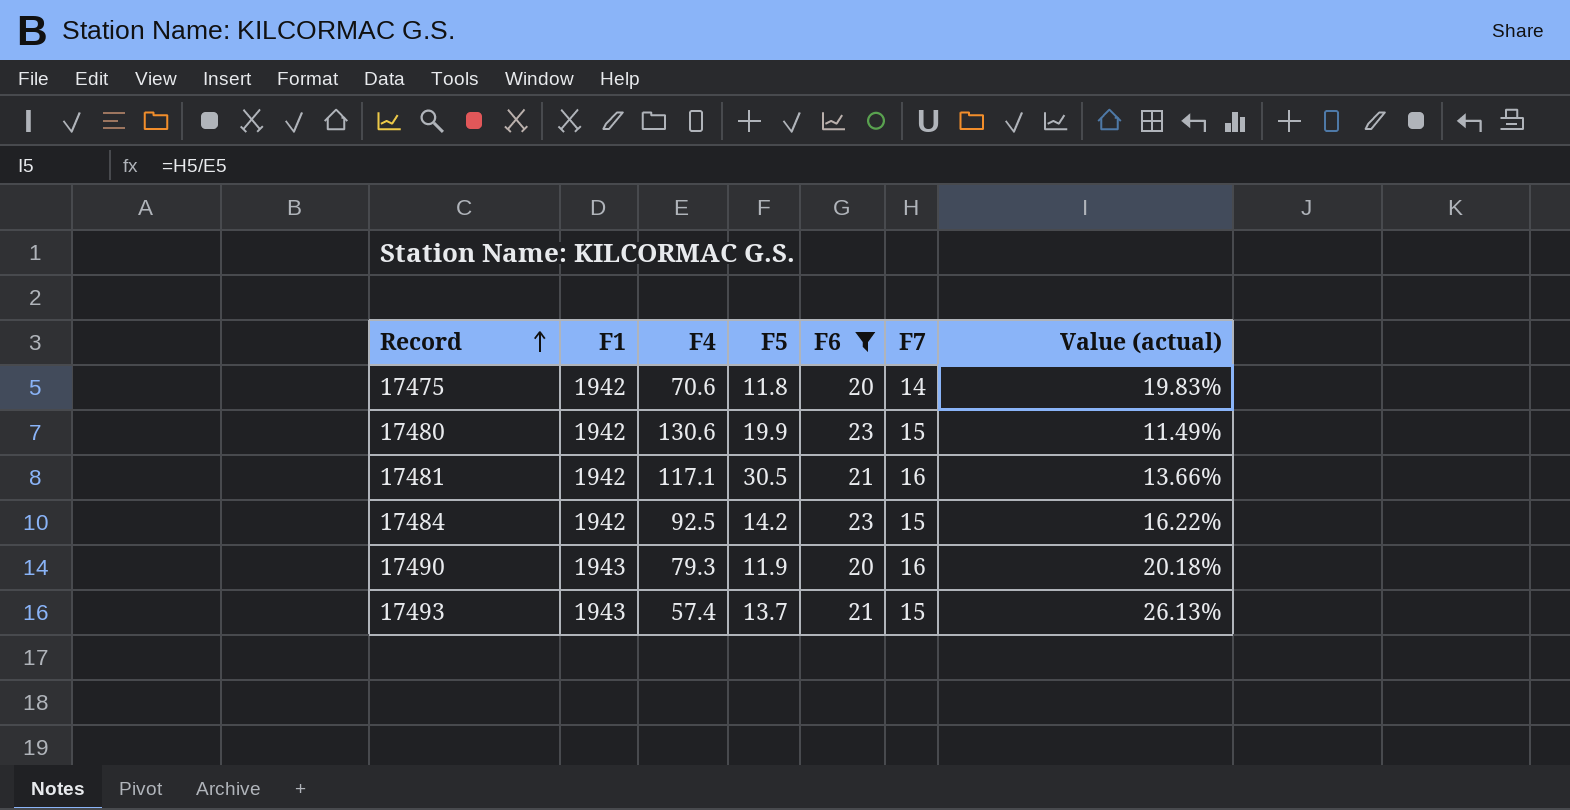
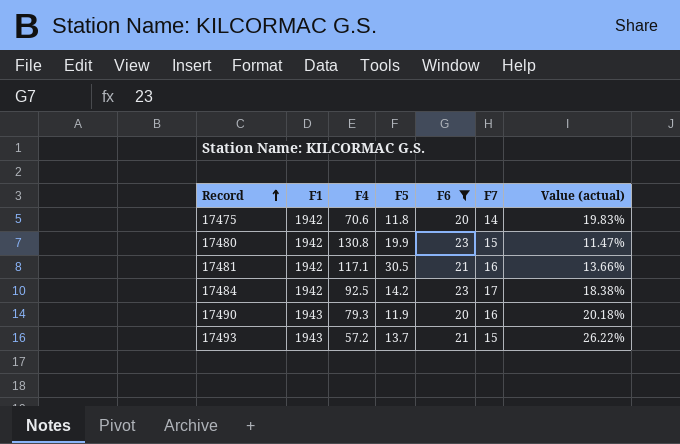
17480 | F4: 130.6 -> 130.8
17480 | Value (actual): 11.49% -> 11.47%
17484 | F7: 15 -> 17
17484 | Value (actual): 16.22% -> 18.38%
17493 | F4: 57.4 -> 57.2
17493 | Value (actual): 26.13% -> 26.22%

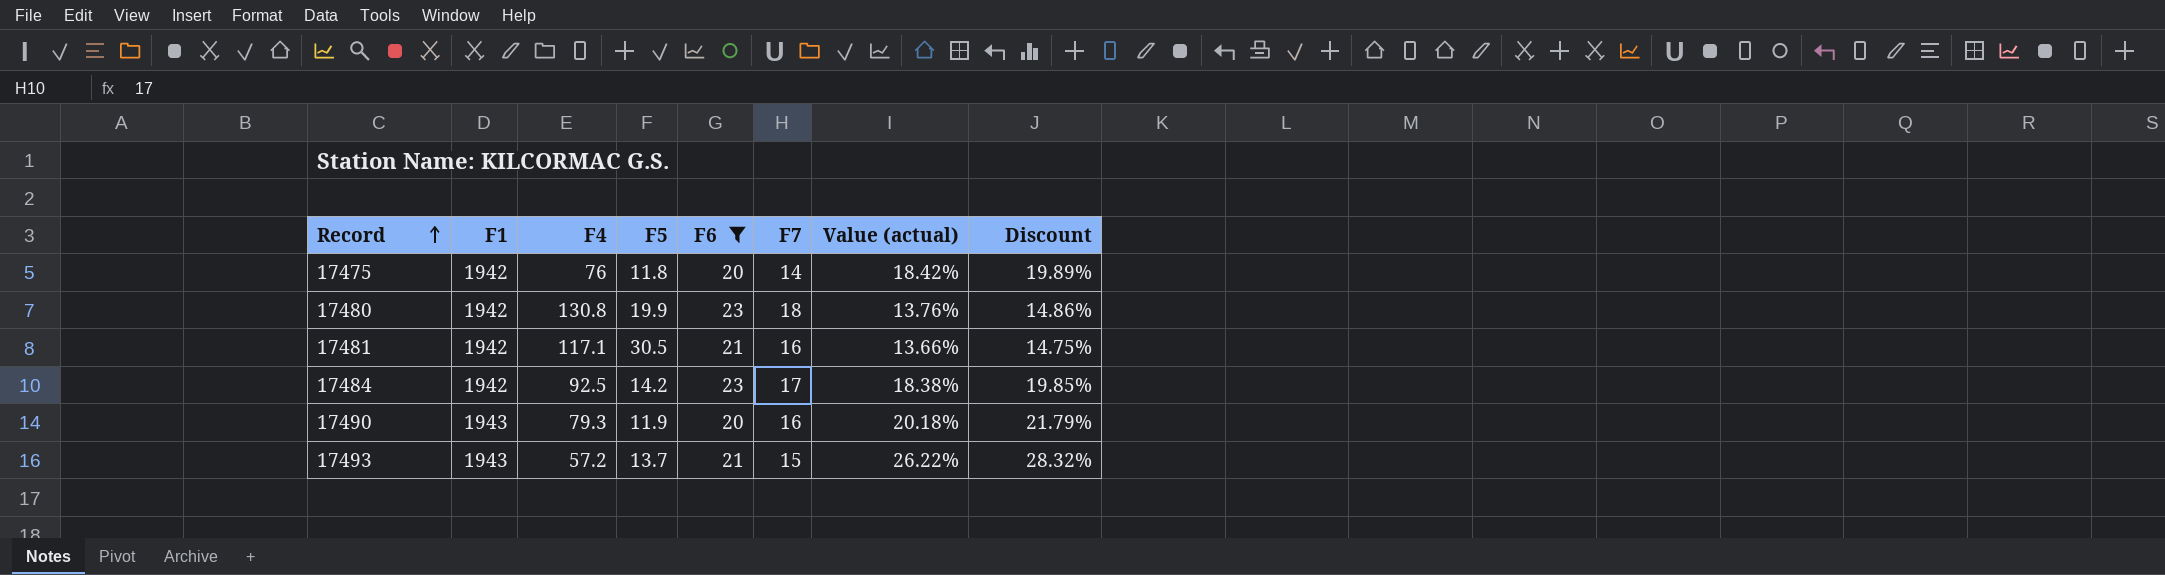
column Discount | formula: none -> [Value (actual)] * 1.08
17475 | F4: 70.6 -> 76
17475 | Value (actual): 19.83% -> 18.42%
17480 | F7: 15 -> 18
17480 | Value (actual): 11.47% -> 13.76%

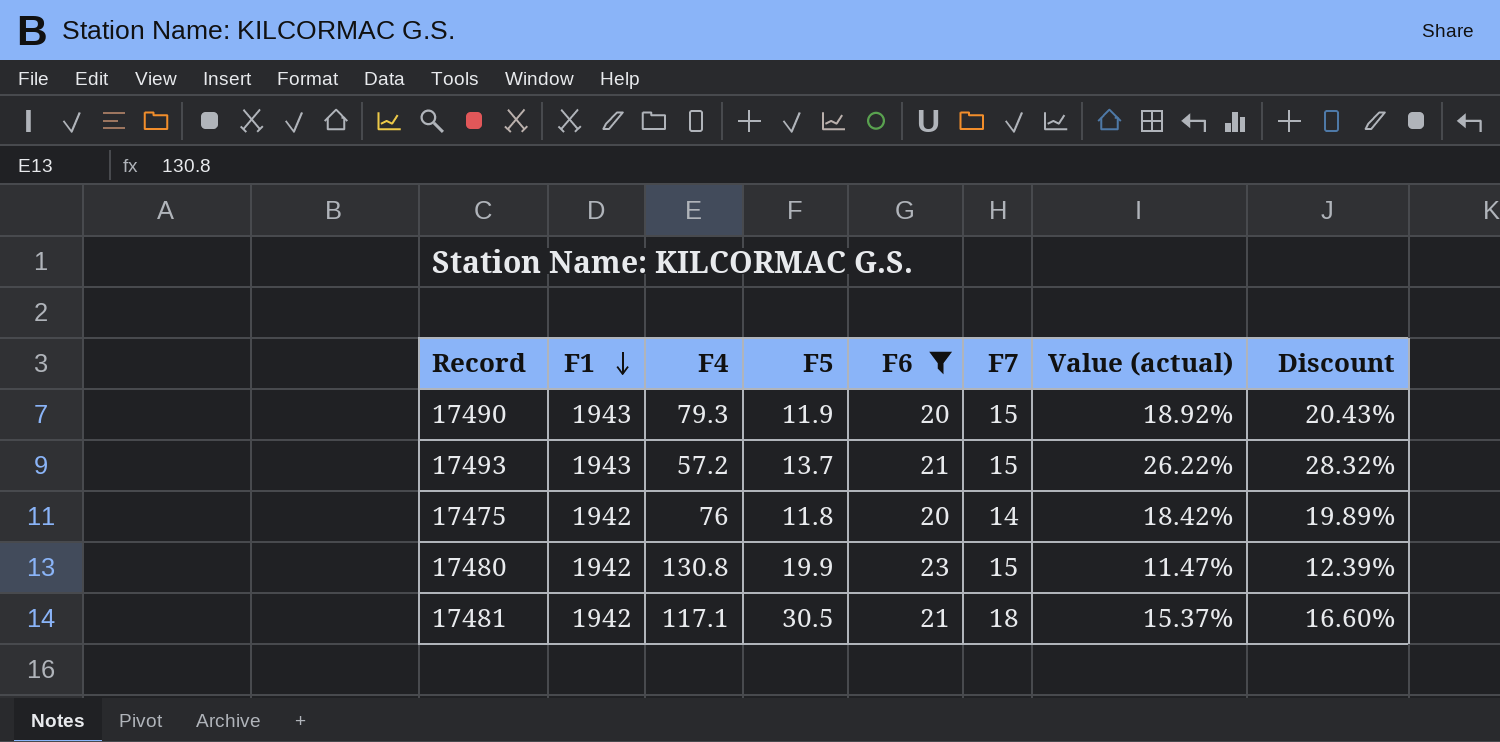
row order: Record ascending -> F1 descending
row 17484: 1942 | 92.5 | 14.2 | 23 | 17 | 18.38% | 19.85% -> none
17490 | F7: 16 -> 15
17490 | Value (actual): 20.18% -> 18.92%
17490 | Discount: 21.79% -> 20.43%
17480 | F7: 18 -> 15
17480 | Value (actual): 13.76% -> 11.47%
17480 | Discount: 14.86% -> 12.39%
17481 | F7: 16 -> 18
17481 | Value (actual): 13.66% -> 15.37%
17481 | Discount: 14.75% -> 16.60%

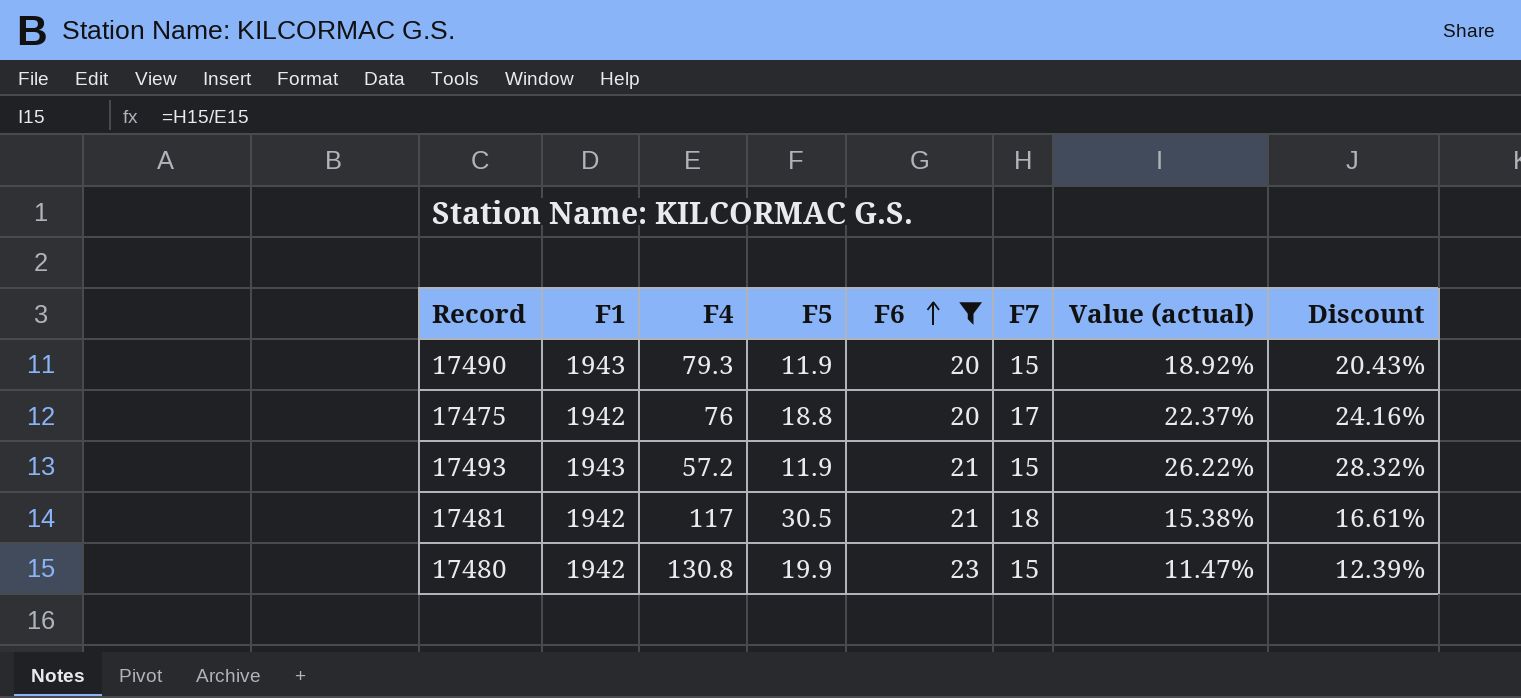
row order: F1 descending -> F6 ascending
17475 | F5: 11.8 -> 18.8
17475 | F7: 14 -> 17
17475 | Value (actual): 18.42% -> 22.37%
17475 | Discount: 19.89% -> 24.16%
17493 | F5: 13.7 -> 11.9
17481 | F4: 117.1 -> 117
17481 | Value (actual): 15.37% -> 15.38%
17481 | Discount: 16.60% -> 16.61%

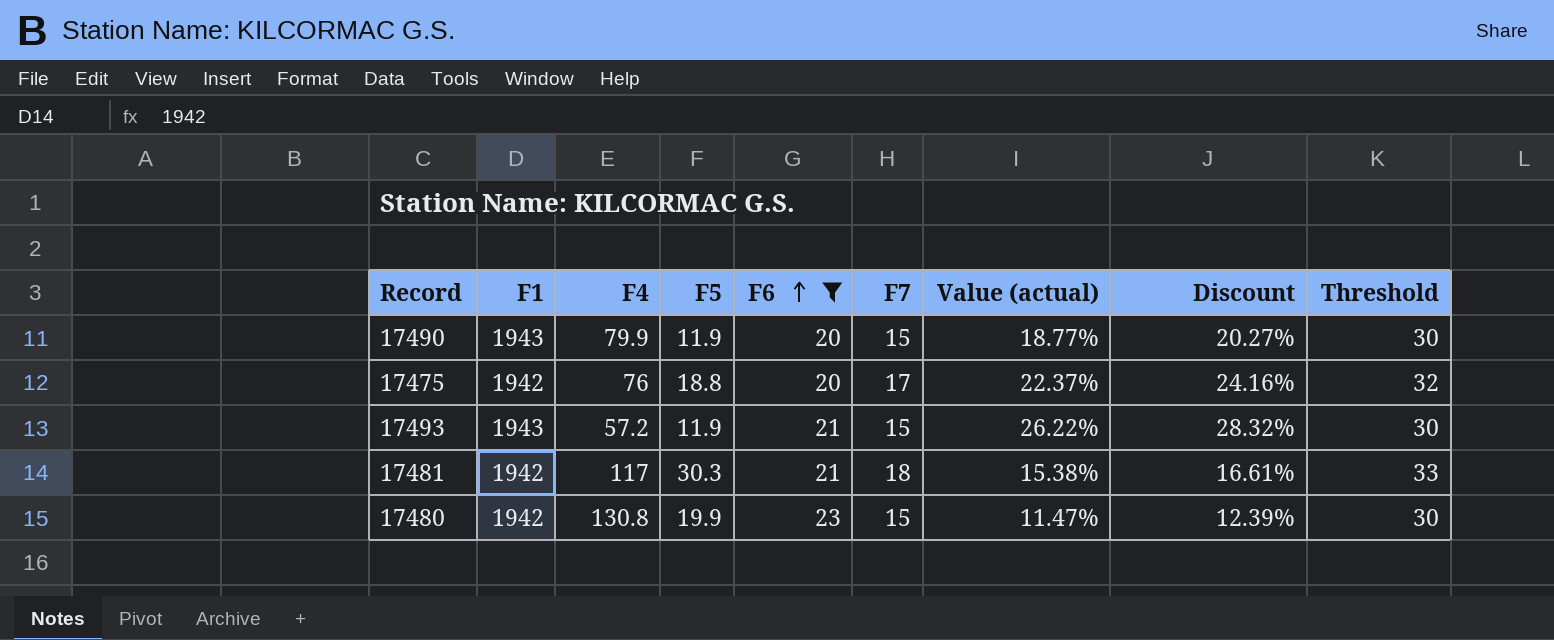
column Threshold | formula: none -> [F7] + 15
17490 | F4: 79.3 -> 79.9
17490 | Value (actual): 18.92% -> 18.77%
17490 | Discount: 20.43% -> 20.27%
17481 | F5: 30.5 -> 30.3

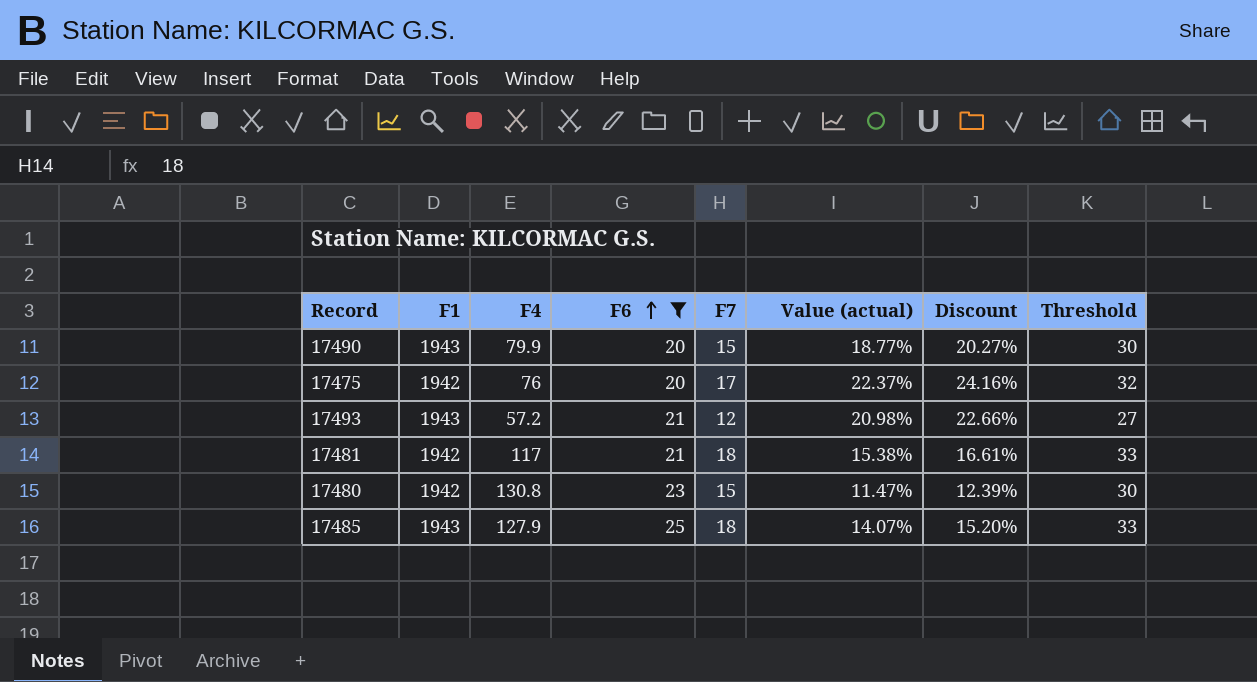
column F5 | position: 4 -> none
17493 | F7: 15 -> 12
17493 | Value (actual): 26.22% -> 20.98%
17493 | Discount: 28.32% -> 22.66%
17493 | Threshold: 30 -> 27
row 17485: none -> 1943 | 127.9 | 25 | 18 | 14.07% | 15.20% | 33

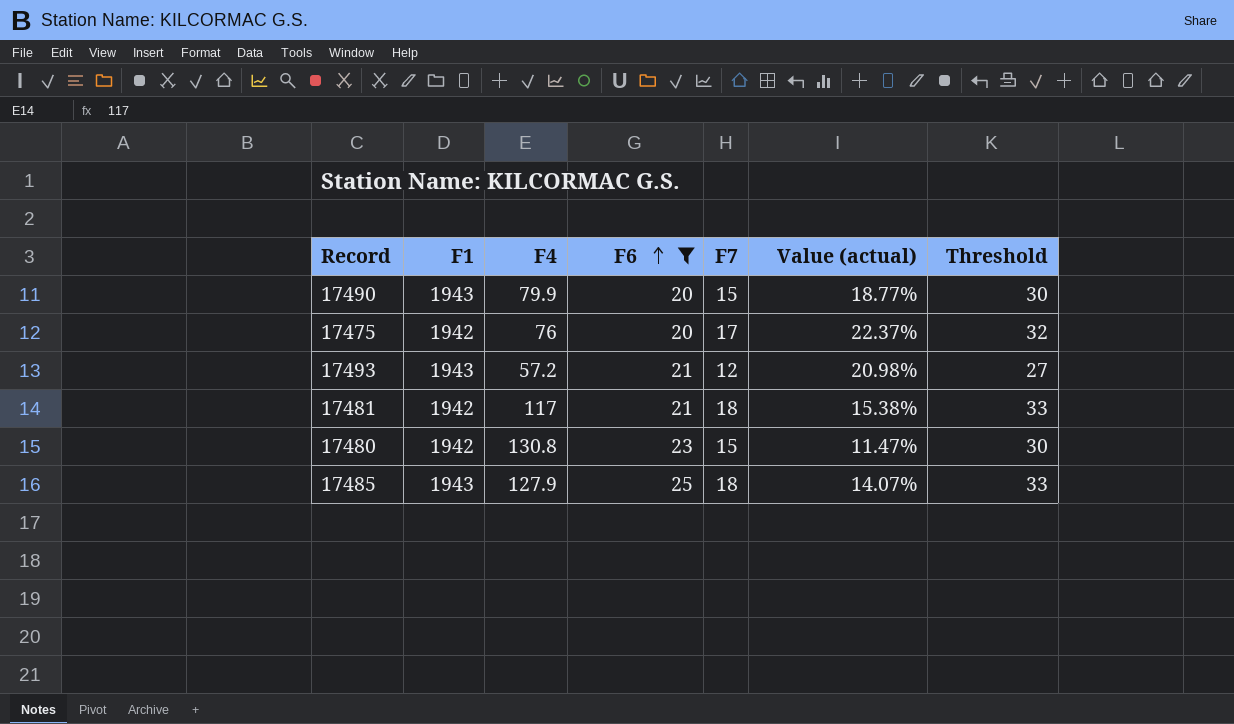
column Discount | formula: [Value (actual)] * 1.08 -> none

